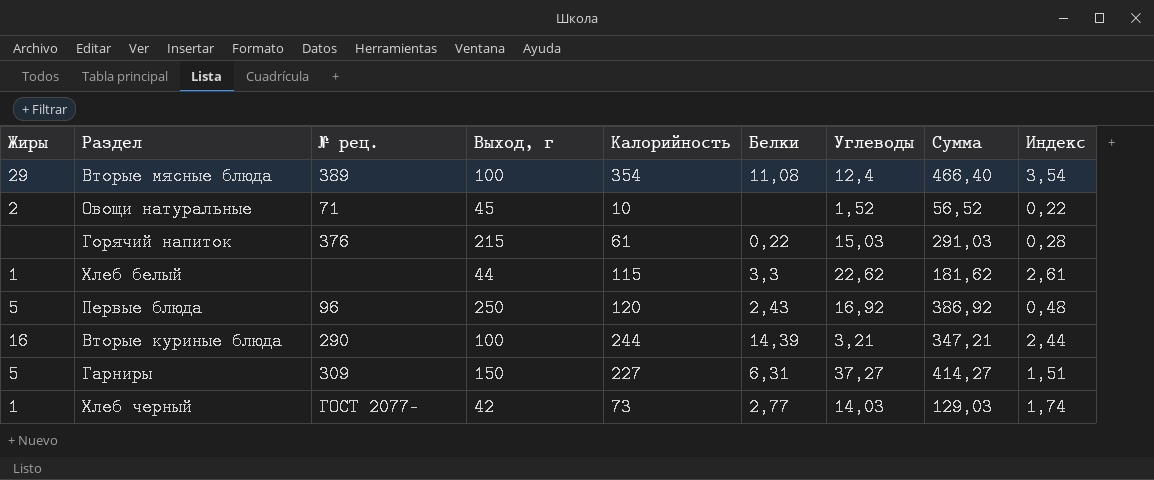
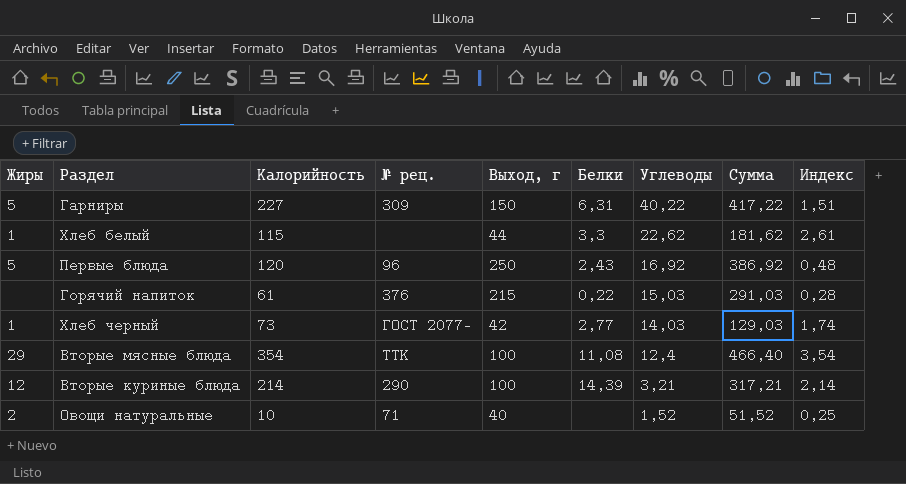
row order: none -> Углеводы descending
column Калорийность | position: 5 -> 3
Гарниры | Углеводы: 37,27 -> 40,22
Гарниры | Сумма: 414,27 -> 417,22
Вторые мясные блюда | № рец.: 389 -> ТТК
Вторые куриные блюда | Жиры: 16 -> 12
Вторые куриные блюда | Калорийность: 244 -> 214
Вторые куриные блюда | Сумма: 347,21 -> 317,21
Вторые куриные блюда | Индекс: 2,44 -> 2,14
Овощи натуральные | Выход, г: 45 -> 40
Овощи натуральные | Сумма: 56,52 -> 51,52
Овощи натуральные | Индекс: 0,22 -> 0,25

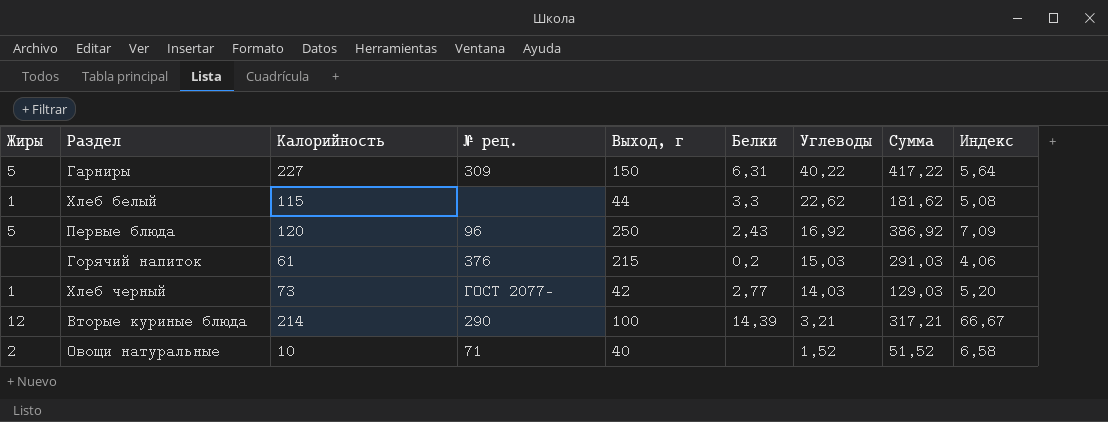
column Индекс | formula: [Калорийность] / [Выход, г] -> [Калорийность] / [Углеводы]
row Вторые мясные блюда: 29 | 354 | ТТК | 100 | 11,08 | 12,4 | 466,40 | 3,54 -> none
Горячий напиток | Белки: 0,22 -> 0,2

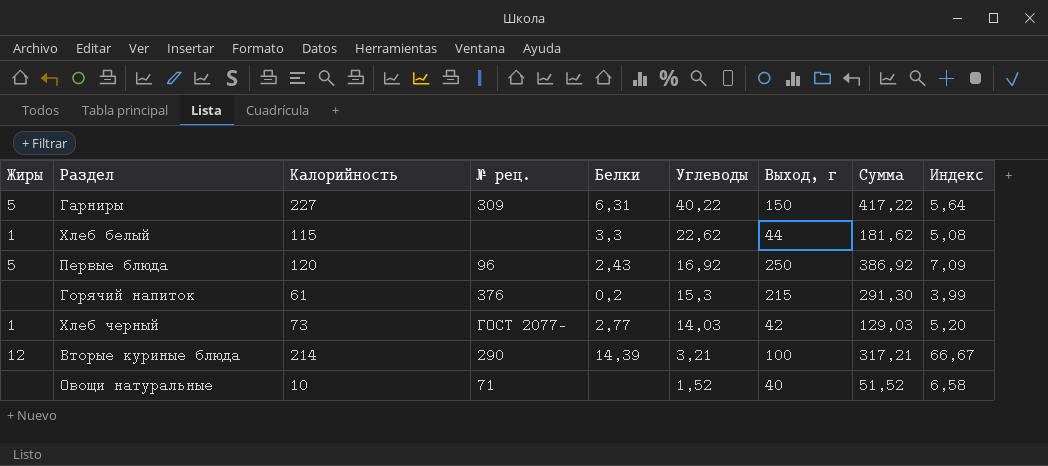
column Выход, г | position: 5 -> 7
Горячий напиток | Углеводы: 15,03 -> 15,3
Горячий напиток | Сумма: 291,03 -> 291,30
Горячий напиток | Индекс: 4,06 -> 3,99
Овощи натуральные | Жиры: 2 -> none

